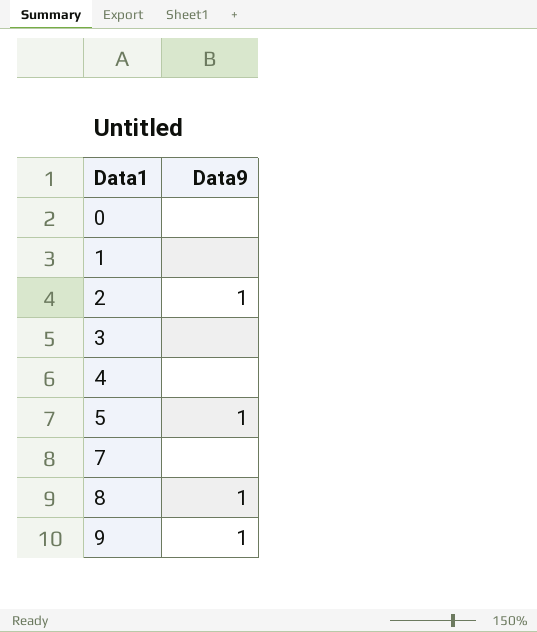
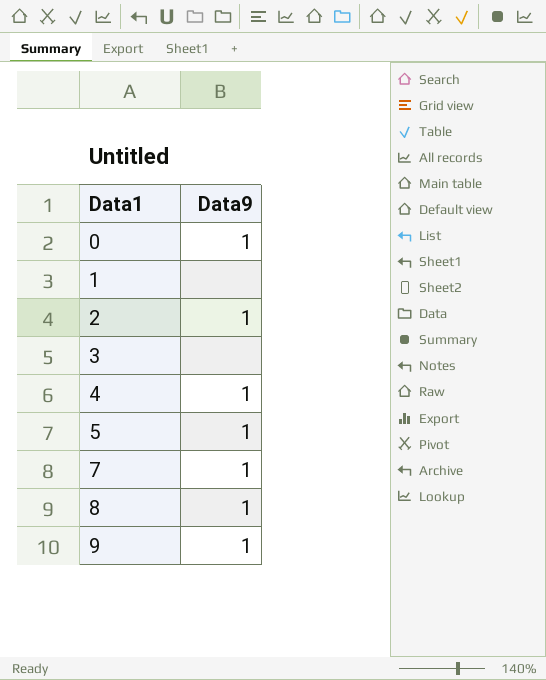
0 | Data9: none -> 1
4 | Data9: none -> 1
7 | Data9: none -> 1

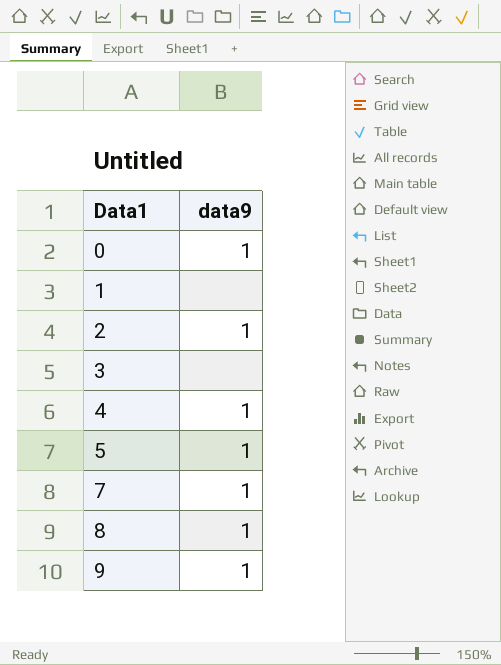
column name: Data9 -> data9

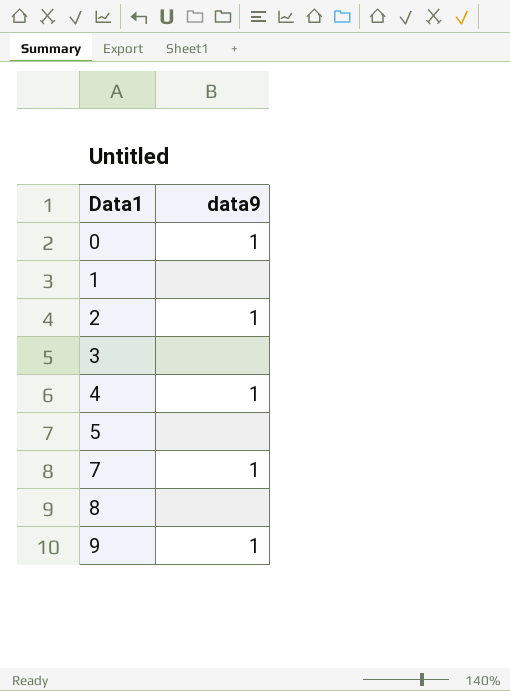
5 | data9: 1 -> none
8 | data9: 1 -> none

